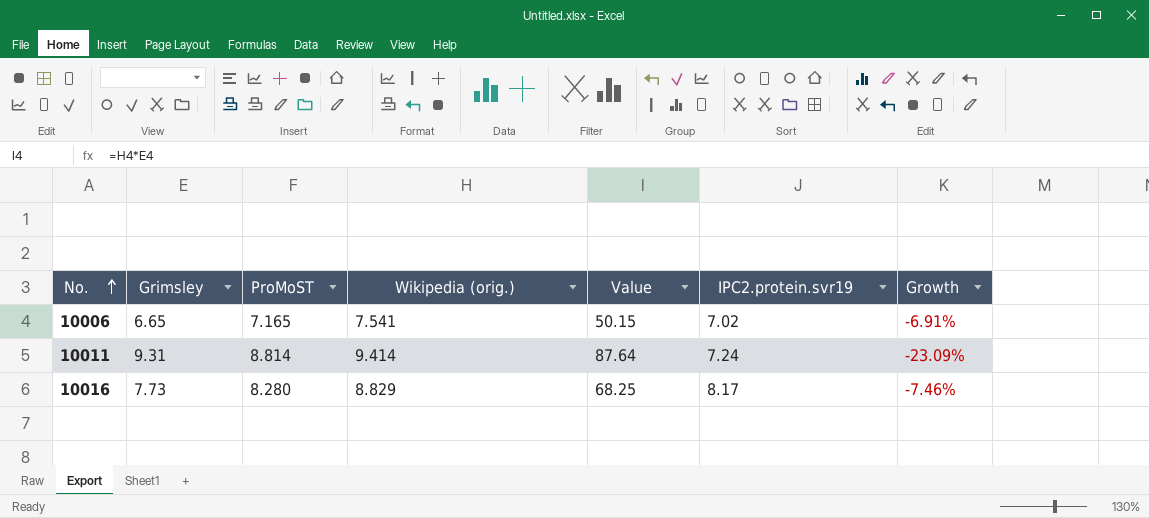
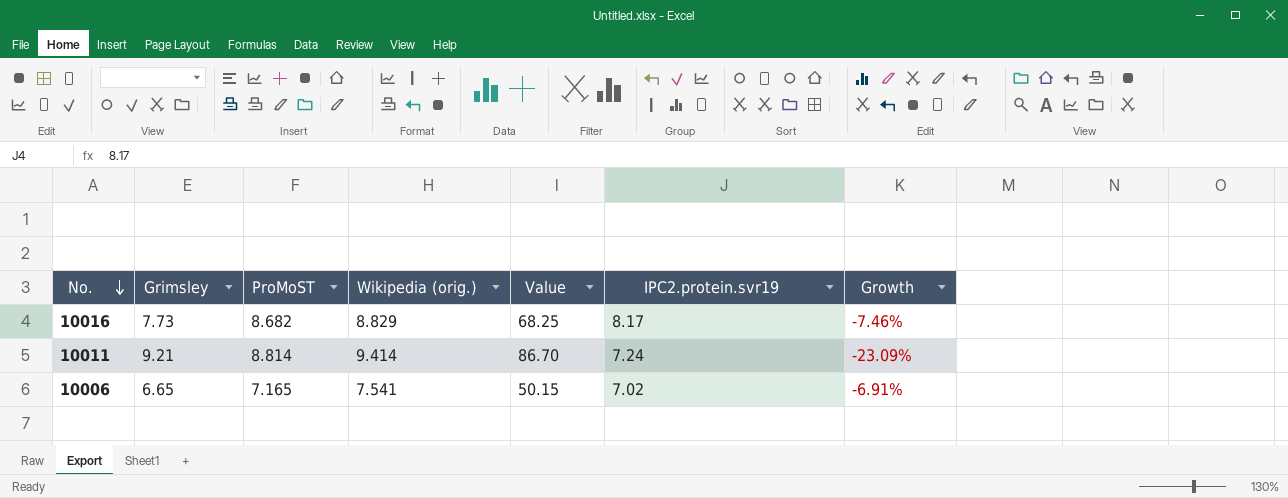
row order: No. ascending -> No. descending
10016 | ProMoST: 8.280 -> 8.682
10011 | Grimsley: 9.31 -> 9.21
10011 | Value: 87.64 -> 86.70

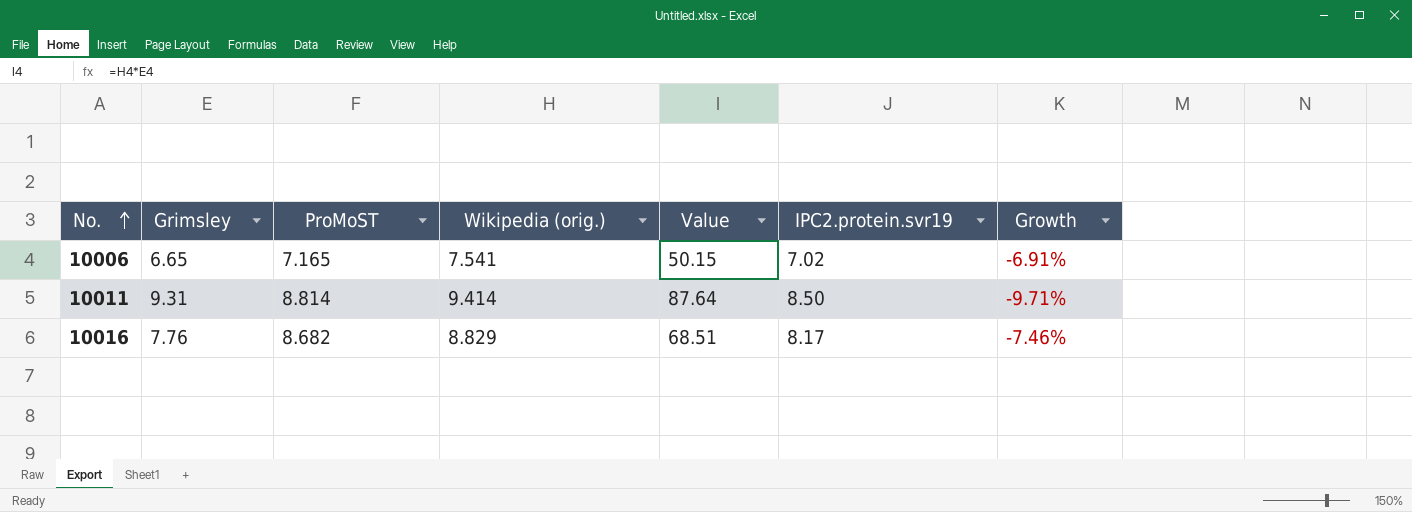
row order: No. descending -> No. ascending
10011 | Grimsley: 9.21 -> 9.31
10011 | Value: 86.70 -> 87.64
10011 | IPC2.protein.svr19: 7.24 -> 8.50
10011 | Growth: -23.09% -> -9.71%
10016 | Grimsley: 7.73 -> 7.76
10016 | Value: 68.25 -> 68.51

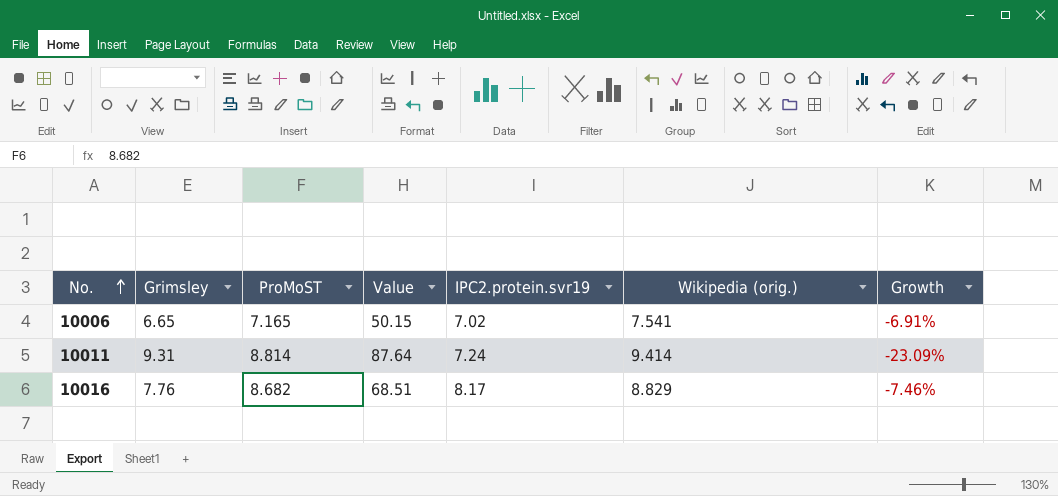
column Wikipedia (orig.) | position: 4 -> 6
10011 | IPC2.protein.svr19: 8.50 -> 7.24
10011 | Growth: -9.71% -> -23.09%

